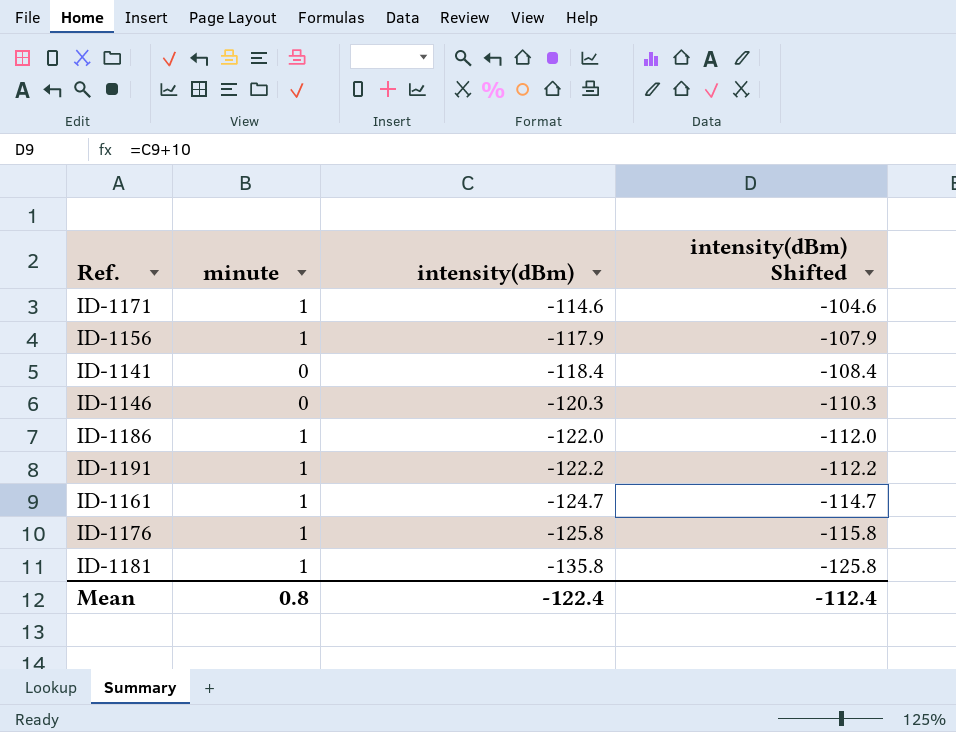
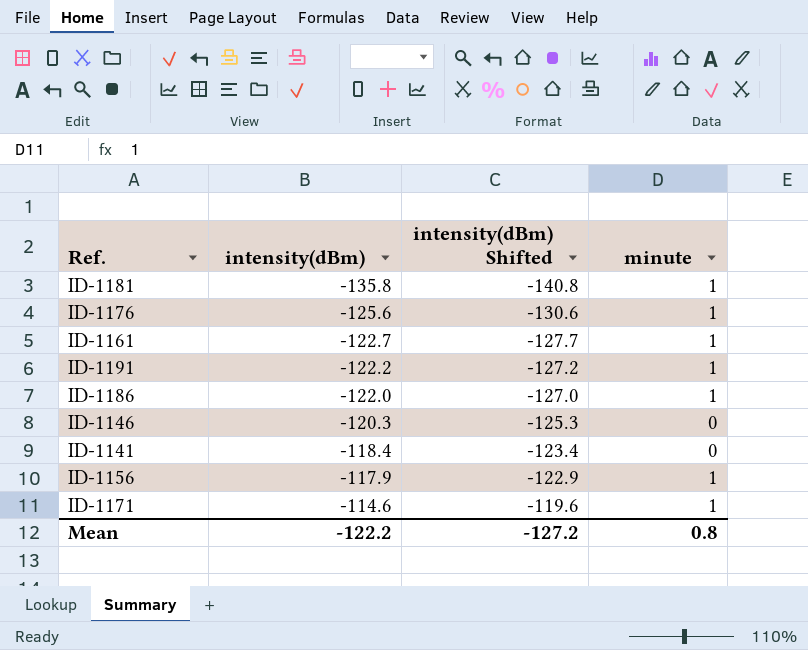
row order: intensity(dBm) descending -> intensity(dBm) ascending
column intensity(dBm) Shifted | formula: [intensity(dBm)] + 10 -> [intensity(dBm)] - 5
column minute | position: 2 -> 4
ID-1176 | intensity(dBm): -125.8 -> -125.6
ID-1161 | intensity(dBm): -124.7 -> -122.7
Mean | intensity(dBm): -122.4 -> -122.2
Mean | intensity(dBm) Shifted: -112.4 -> -127.2

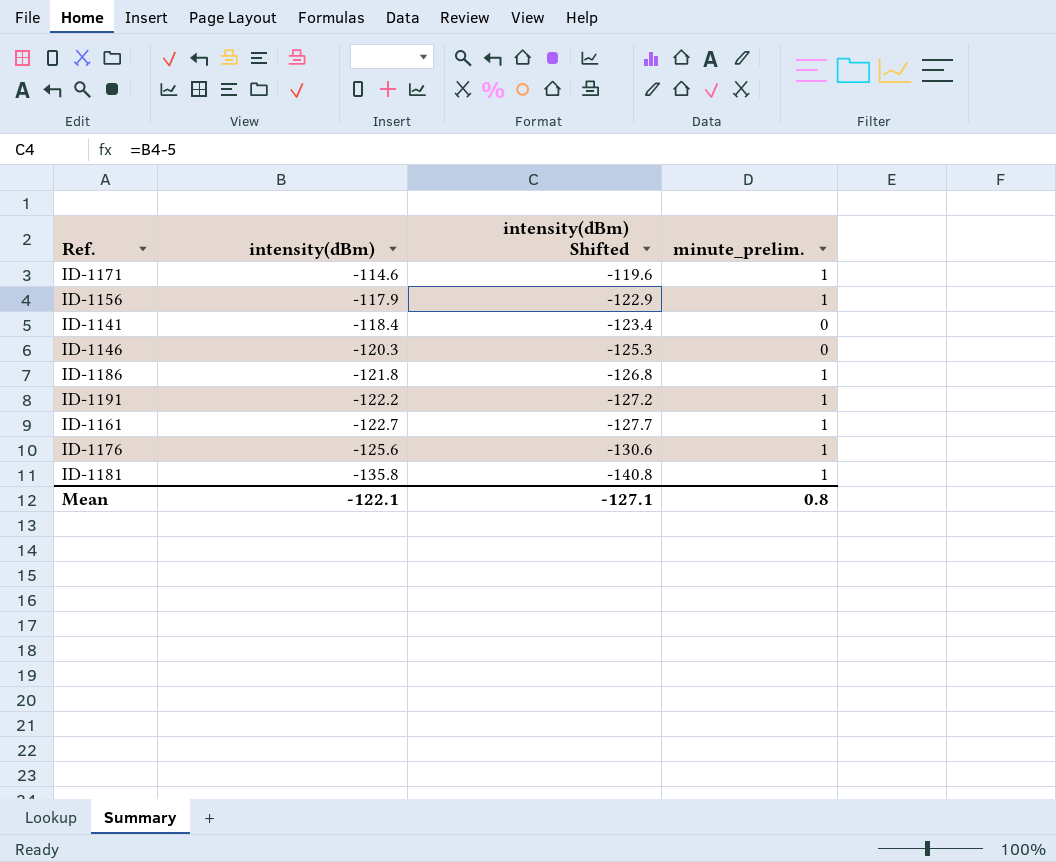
row order: intensity(dBm) ascending -> intensity(dBm) descending
column name: minute -> minute_prelim.
ID-1186 | intensity(dBm): -122.0 -> -121.8
ID-1186 | intensity(dBm) Shifted: -127.0 -> -126.8
Mean | intensity(dBm): -122.2 -> -122.1
Mean | intensity(dBm) Shifted: -127.2 -> -127.1

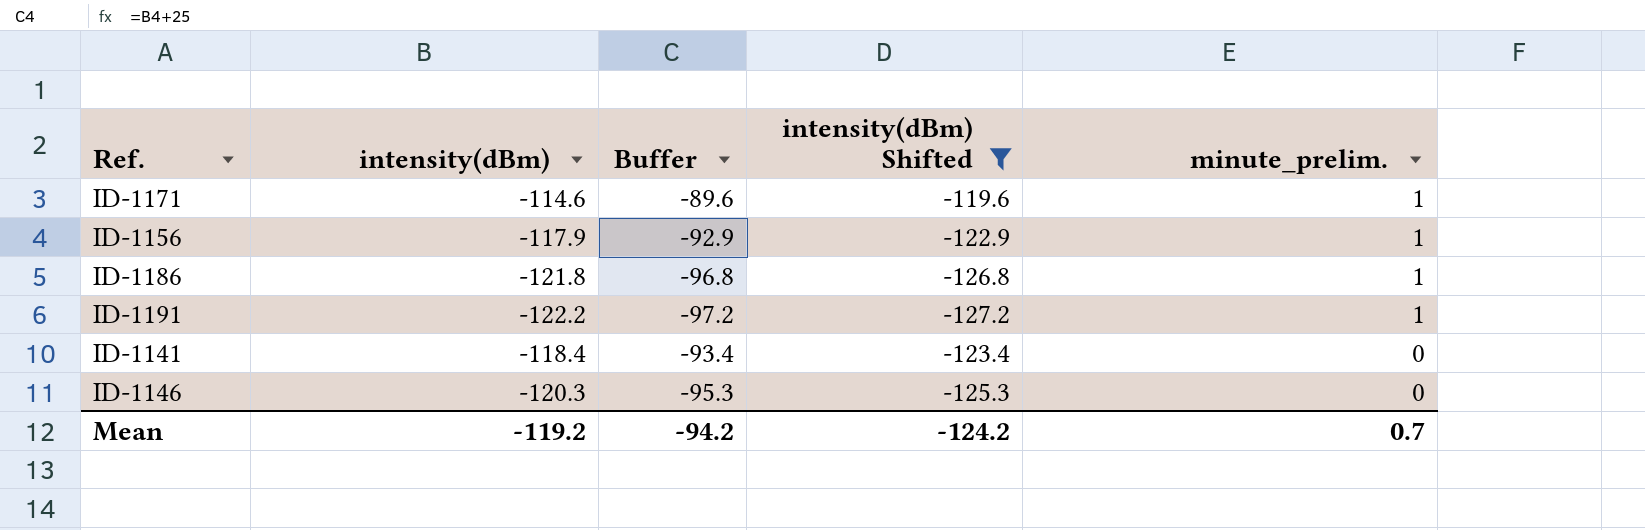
filter: none -> intensity(dBm) Shifted >= -127.2
row order: intensity(dBm) descending -> minute_prelim. descending
column Buffer | formula: none -> [intensity(dBm)] + 25
Mean | intensity(dBm): -122.1 -> -119.2
Mean | intensity(dBm) Shifted: -127.1 -> -124.2
Mean | minute_prelim.: 0.8 -> 0.7

